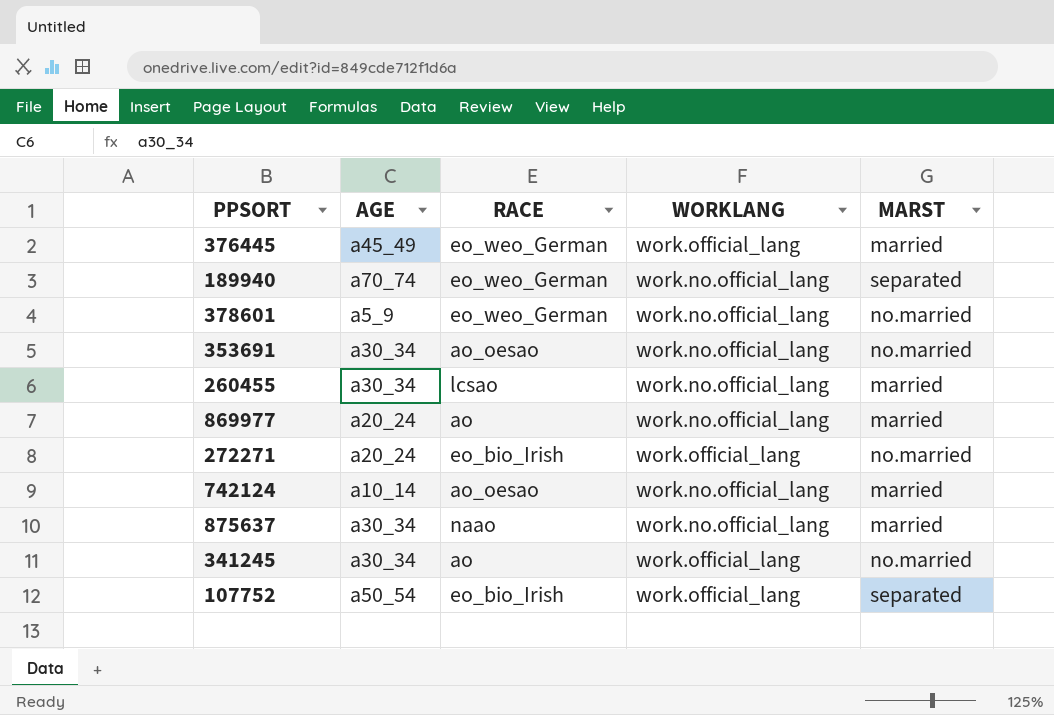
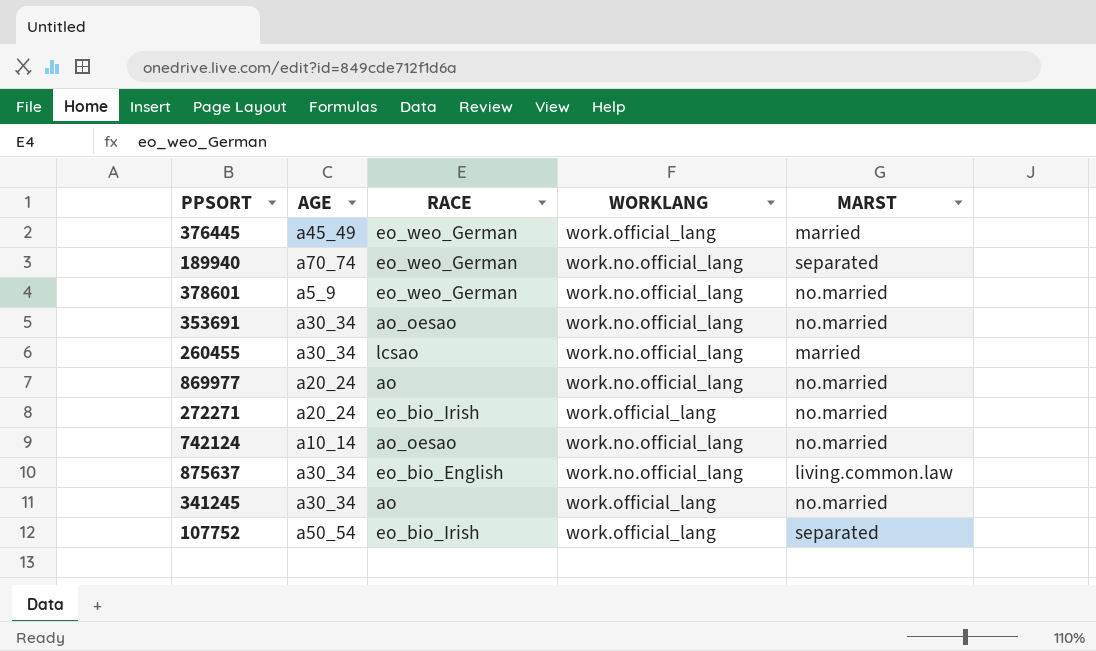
869977 | MARST: married -> no.married
742124 | MARST: married -> no.married
875637 | RACE: naao -> eo_bio_English
875637 | MARST: married -> living.common.law

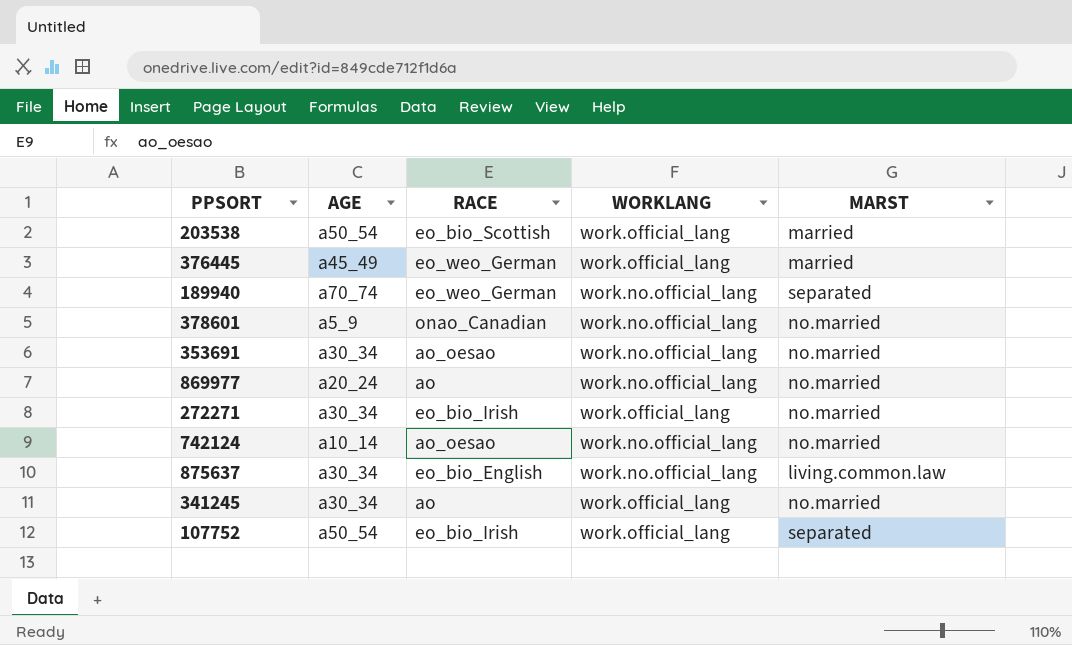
row 260455: a30_34 | lcsao | work.no.official_lang | married -> none
row 203538: none -> a50_54 | eo_bio_Scottish | work.official_lang | married
378601 | RACE: eo_weo_German -> onao_Canadian
272271 | AGE: a20_24 -> a30_34

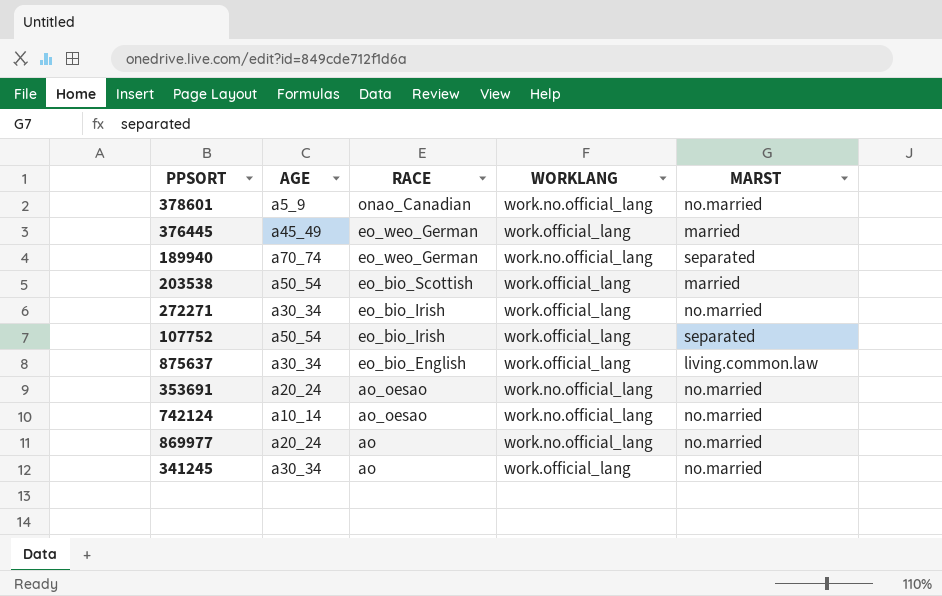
row order: none -> RACE descending
875637 | WORKLANG: work.no.official_lang -> work.official_lang
353691 | AGE: a30_34 -> a20_24

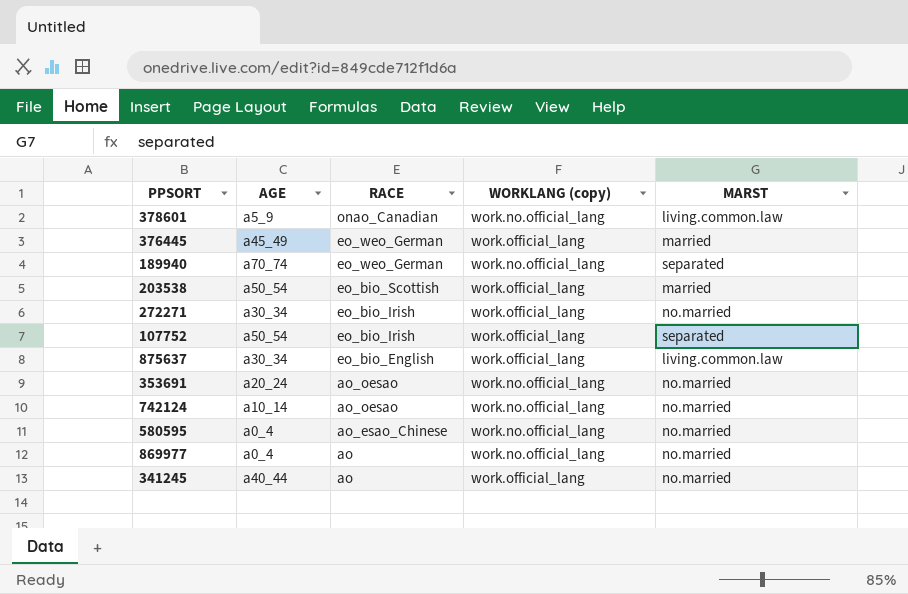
column name: WORKLANG -> WORKLANG (copy)
378601 | MARST: no.married -> living.common.law
row 580595: none -> a0_4 | ao_esao_Chinese | work.no.official_lang | no.married
869977 | AGE: a20_24 -> a0_4
341245 | AGE: a30_34 -> a40_44

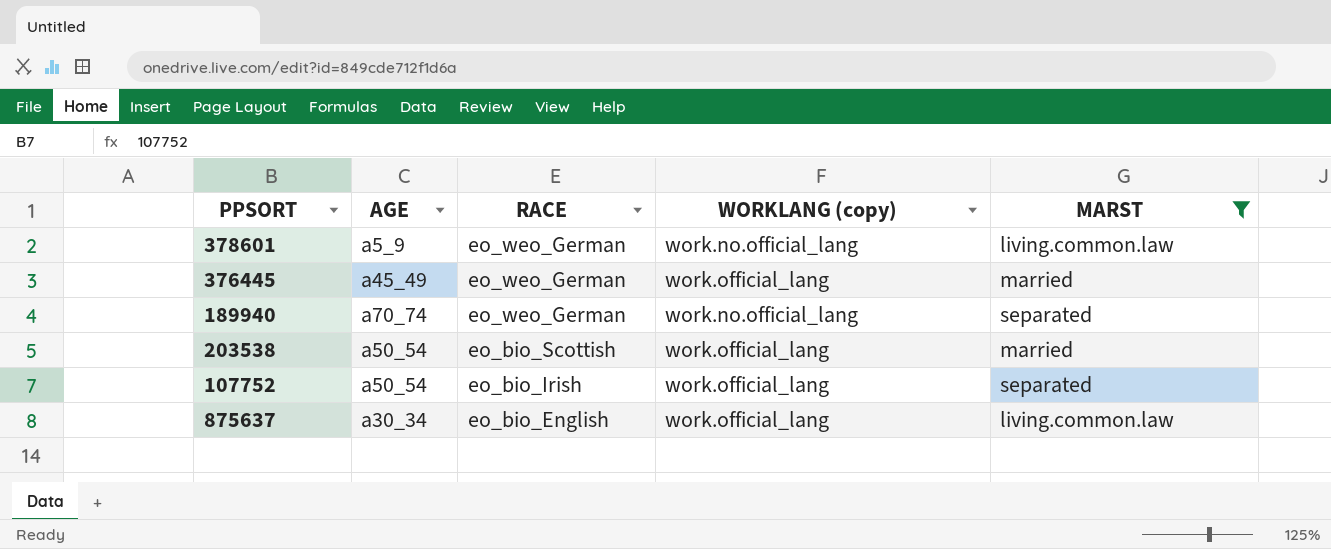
filter: none -> MARST != no.married
378601 | RACE: onao_Canadian -> eo_weo_German

